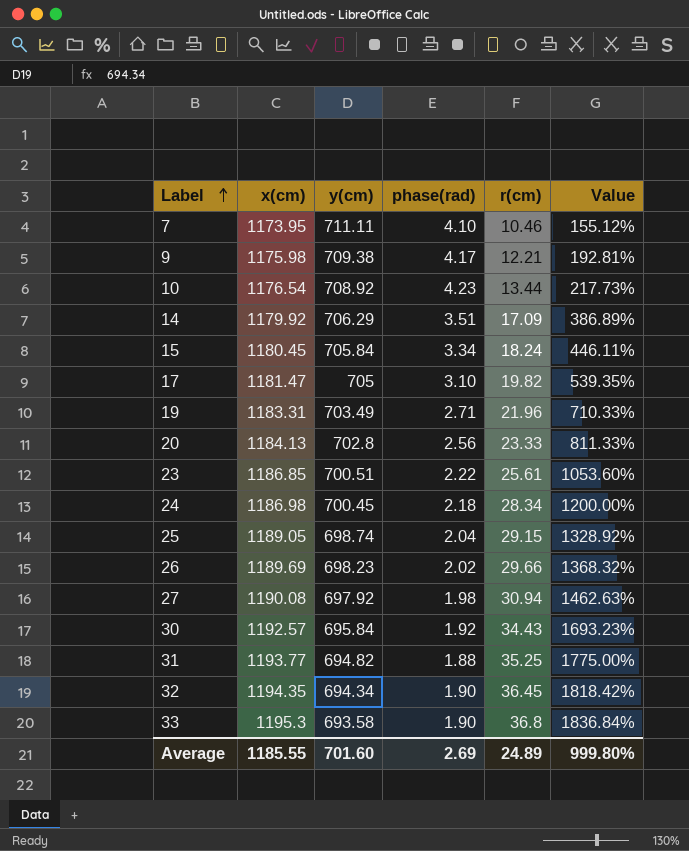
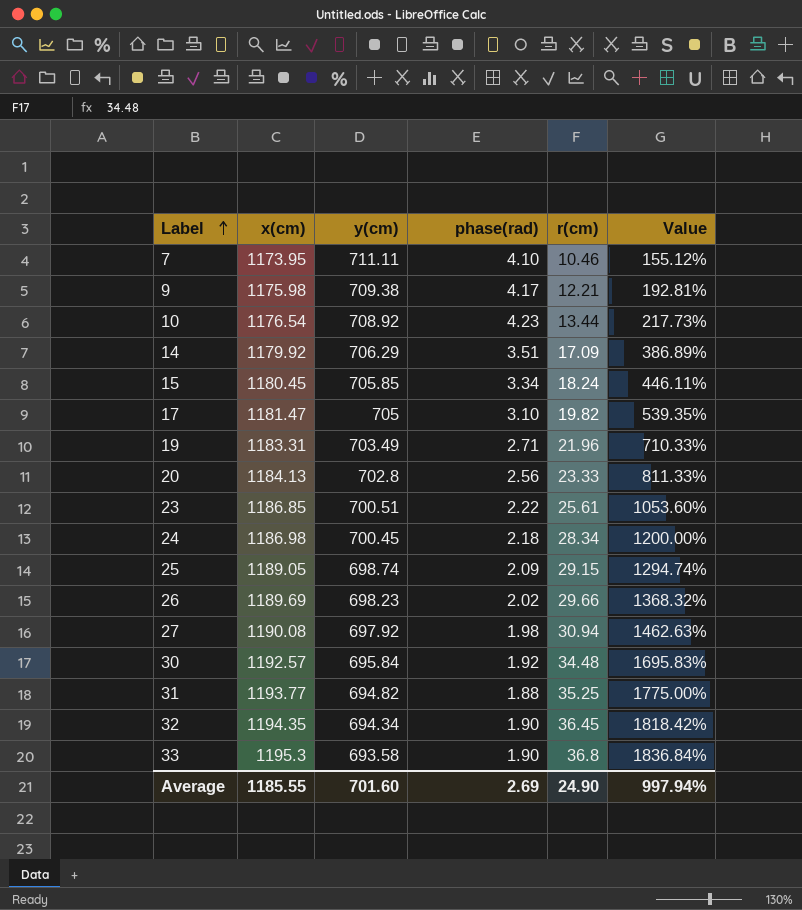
15 | y(cm): 705.84 -> 705.85
25 | phase(rad): 2.04 -> 2.09
25 | Value: 1328.92% -> 1294.74%
30 | r(cm): 34.43 -> 34.48
30 | Value: 1693.23% -> 1695.83%
Average | r(cm): 24.89 -> 24.90
Average | Value: 999.80% -> 997.94%

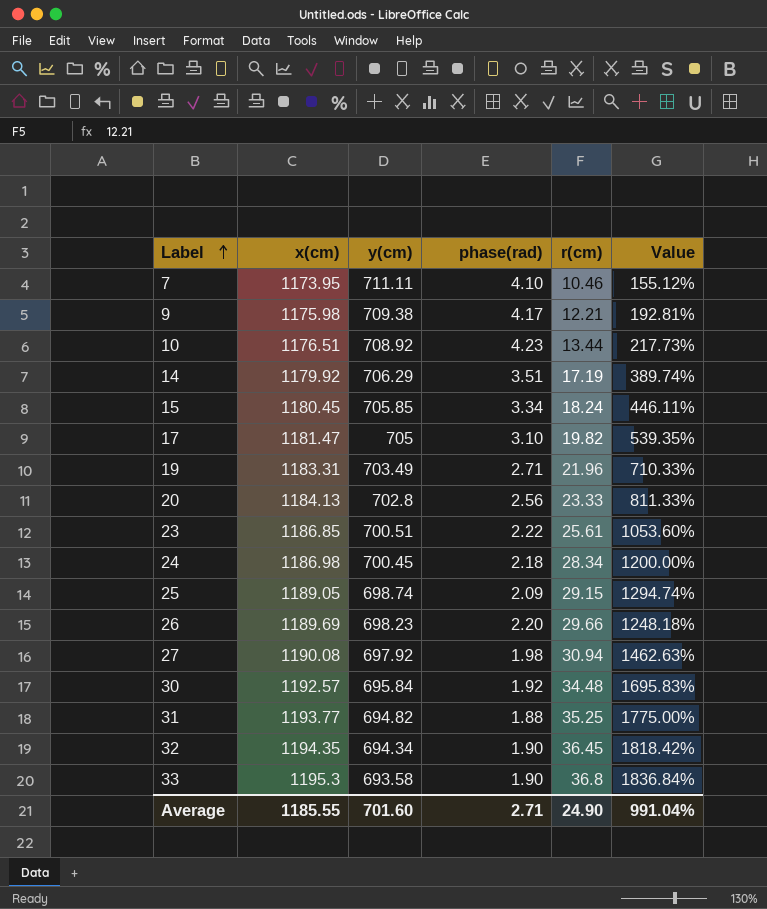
10 | x(cm): 1176.54 -> 1176.51
14 | r(cm): 17.09 -> 17.19
14 | Value: 386.89% -> 389.74%
26 | phase(rad): 2.02 -> 2.20
26 | Value: 1368.32% -> 1248.18%
Average | phase(rad): 2.69 -> 2.71
Average | Value: 997.94% -> 991.04%

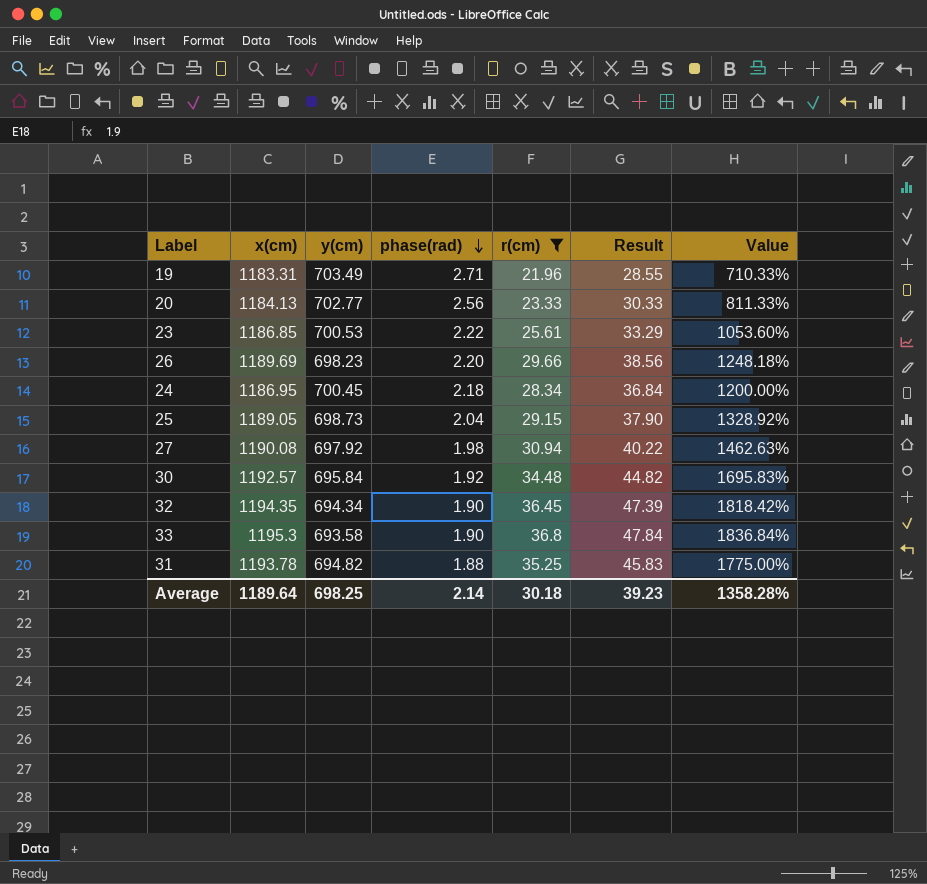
filter: none -> r(cm) >= 21.96
row order: Label ascending -> phase(rad) descending
column Result | formula: none -> [r(cm)] * 1.3
20 | y(cm): 702.8 -> 702.77
23 | y(cm): 700.51 -> 700.53
24 | x(cm): 1186.98 -> 1186.95
25 | y(cm): 698.74 -> 698.73
25 | phase(rad): 2.09 -> 2.04
25 | Value: 1294.74% -> 1328.92%
31 | x(cm): 1193.77 -> 1193.78
Average | x(cm): 1185.55 -> 1189.64
Average | y(cm): 701.60 -> 698.25
Average | phase(rad): 2.71 -> 2.14
Average | r(cm): 24.90 -> 30.18
Average | Value: 991.04% -> 1358.28%

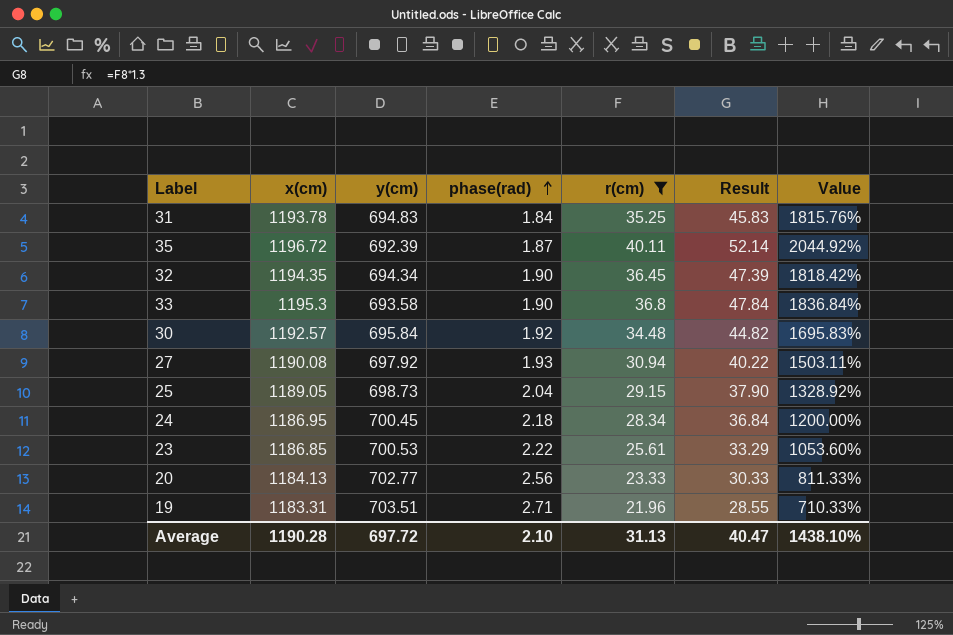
row order: phase(rad) descending -> phase(rad) ascending
row 26: 1189.69 | 698.23 | 2.20 | 29.66 | 38.56 | 1248.18% -> none
31 | y(cm): 694.82 -> 694.83
31 | phase(rad): 1.88 -> 1.84
31 | Value: 1775.00% -> 1815.76%
row 35: none -> 1196.72 | 692.39 | 1.87 | 40.11 | 52.14 | 2044.92%
27 | phase(rad): 1.98 -> 1.93
27 | Value: 1462.63% -> 1503.11%
19 | y(cm): 703.49 -> 703.51
Average | x(cm): 1189.64 -> 1190.28
Average | y(cm): 698.25 -> 697.72
Average | phase(rad): 2.14 -> 2.10
Average | r(cm): 30.18 -> 31.13
Average | Result: 39.23 -> 40.47
Average | Value: 1358.28% -> 1438.10%

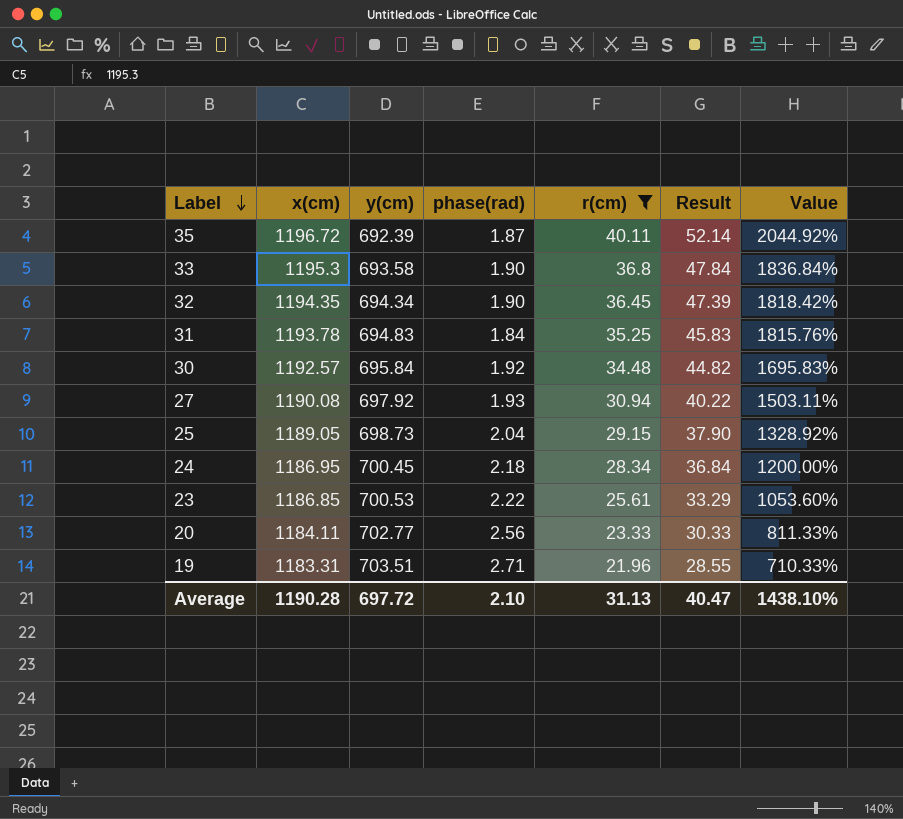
row order: phase(rad) ascending -> Label descending
20 | x(cm): 1184.13 -> 1184.11

